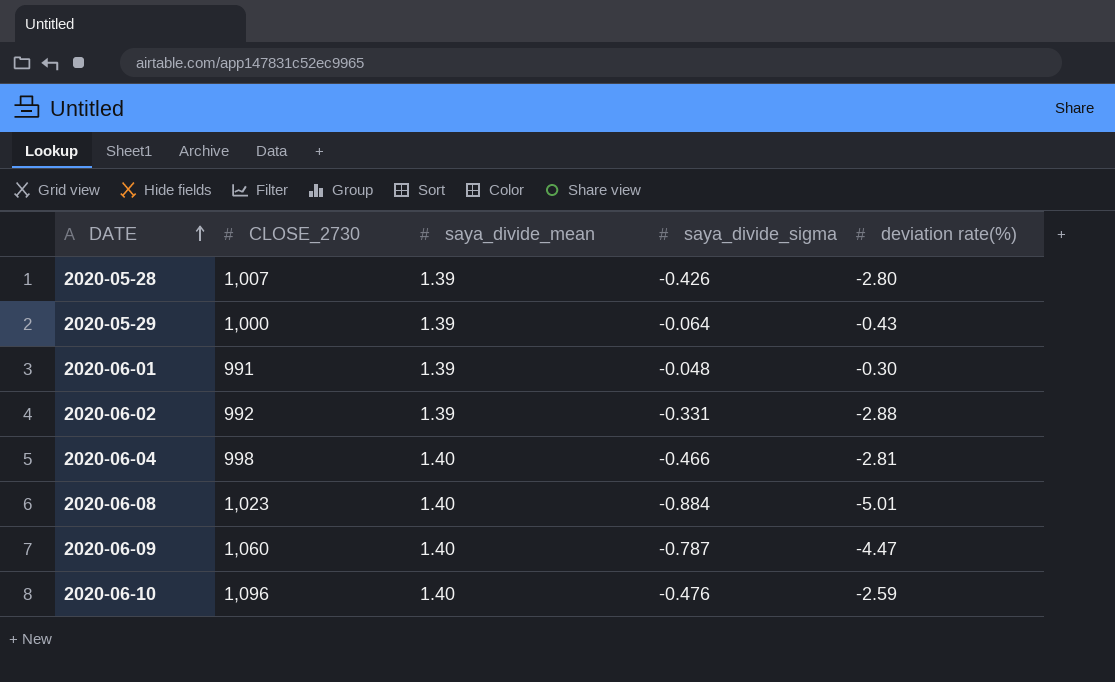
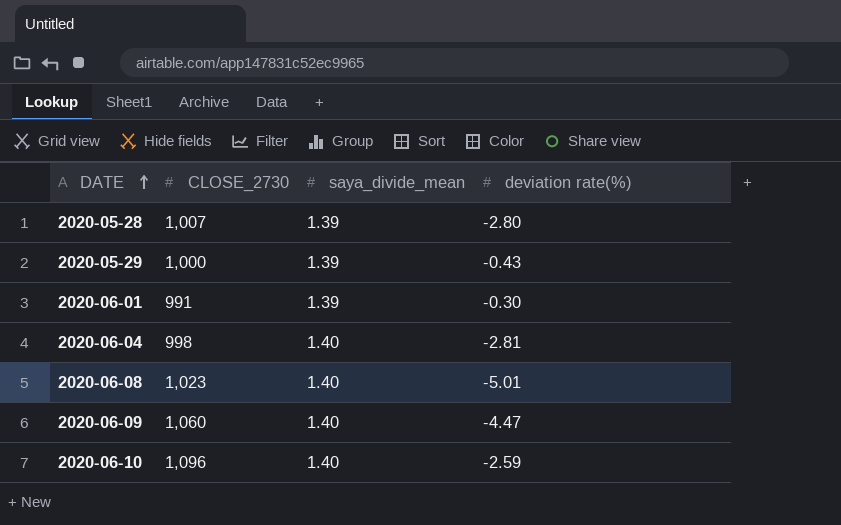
column saya_divide_sigma | position: 4 -> none
row 2020-06-02: 992 | 1.39 | -0.331 | -2.88 -> none

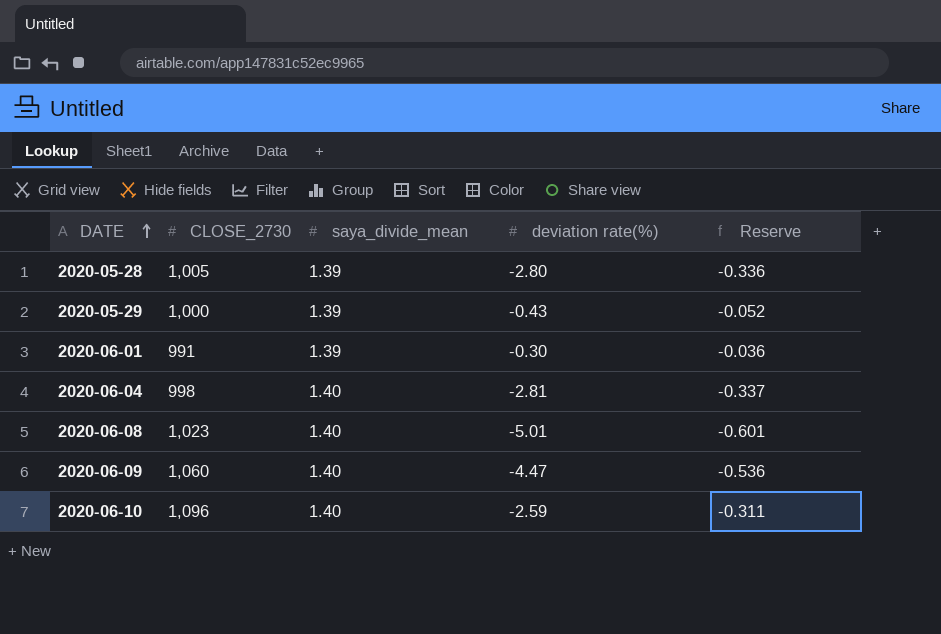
column Reserve | formula: none -> [deviation rate(%)] * 0.12
2020-05-28 | CLOSE_2730: 1,007 -> 1,005

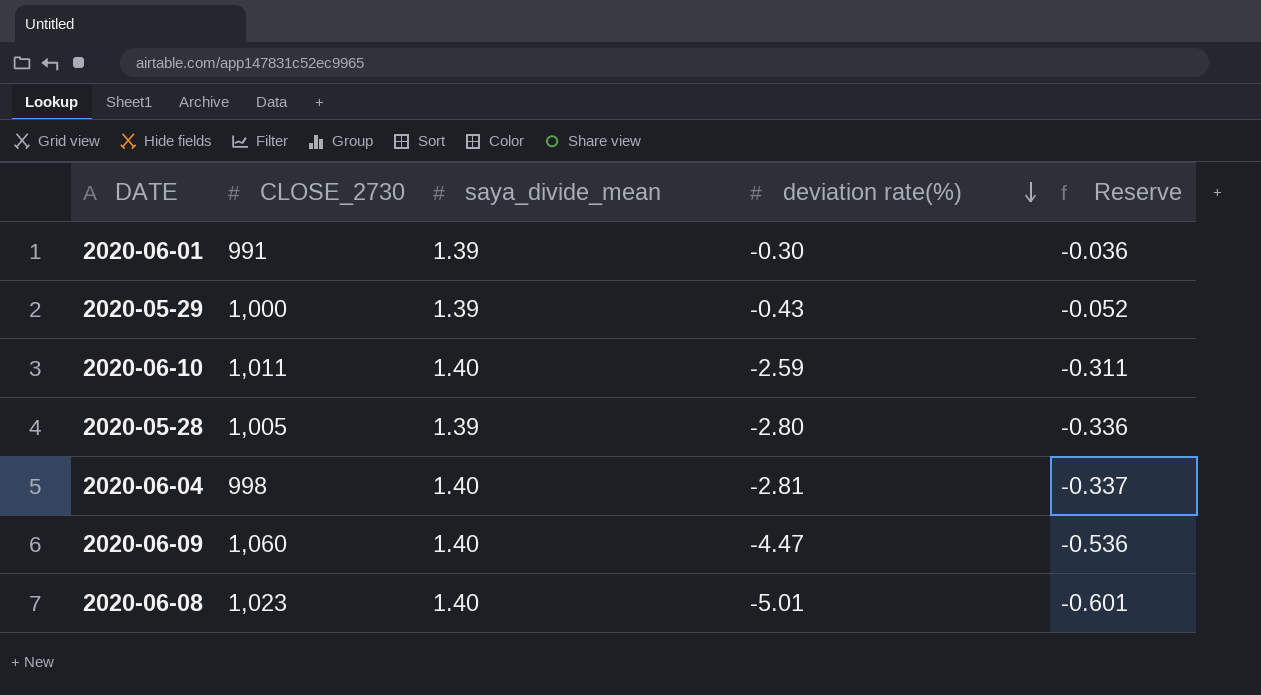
row order: DATE ascending -> deviation rate(%) descending
2020-06-10 | CLOSE_2730: 1,096 -> 1,011

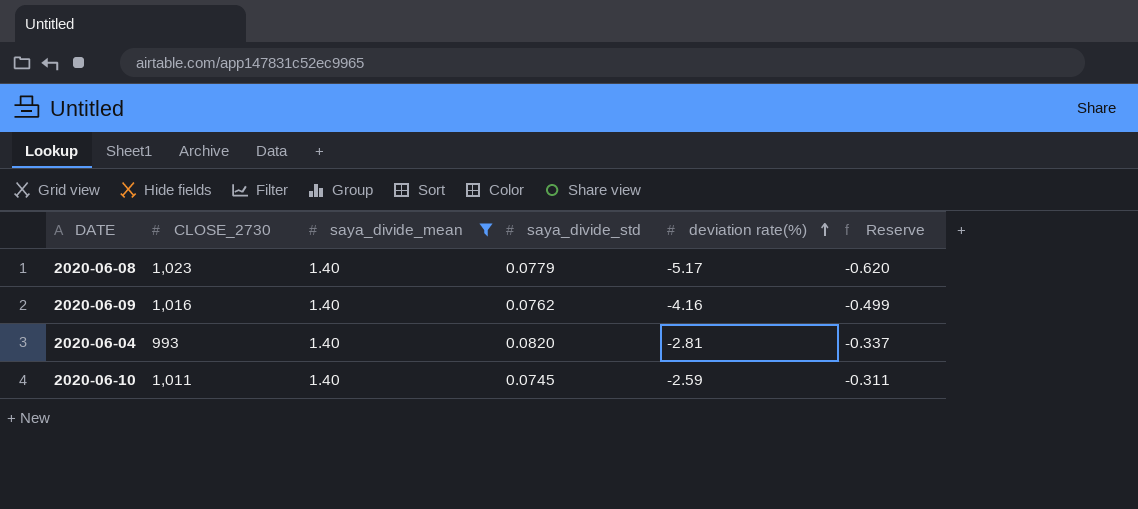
filter: none -> saya_divide_mean = 1.40
row order: deviation rate(%) descending -> deviation rate(%) ascending
column saya_divide_std | position: none -> 4
2020-06-08 | deviation rate(%): -5.01 -> -5.17
2020-06-08 | Reserve: -0.601 -> -0.620
2020-06-09 | CLOSE_2730: 1,060 -> 1,016
2020-06-09 | deviation rate(%): -4.47 -> -4.16
2020-06-09 | Reserve: -0.536 -> -0.499
2020-06-04 | CLOSE_2730: 998 -> 993

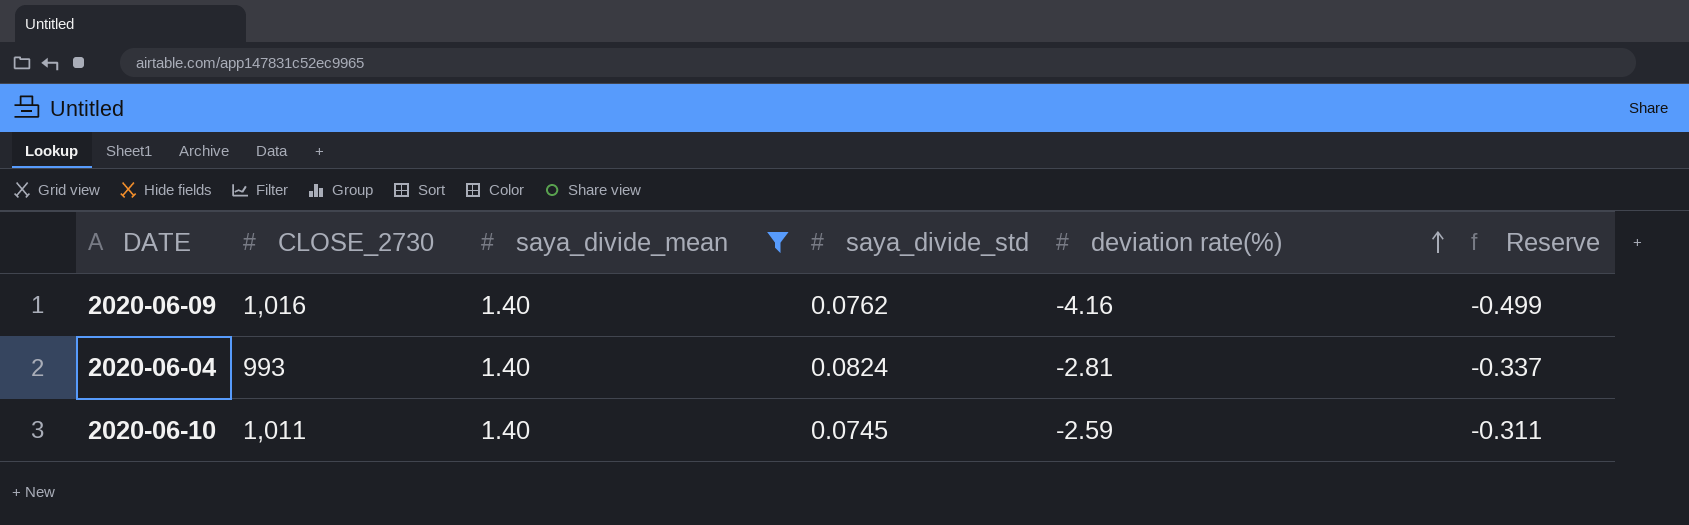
row 2020-06-08: 1,023 | 1.40 | 0.0779 | -5.17 | -0.620 -> none
2020-06-04 | saya_divide_std: 0.0820 -> 0.0824

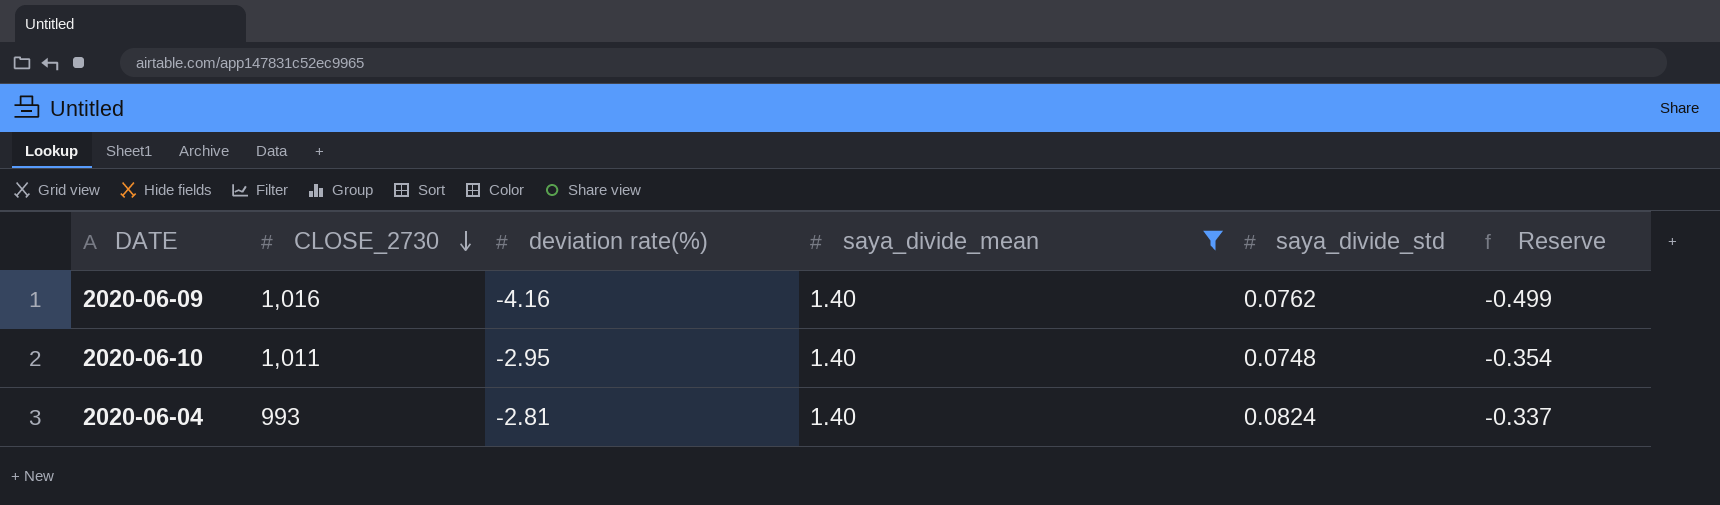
row order: deviation rate(%) ascending -> CLOSE_2730 descending
column deviation rate(%) | position: 5 -> 3
2020-06-10 | deviation rate(%): -2.59 -> -2.95
2020-06-10 | saya_divide_std: 0.0745 -> 0.0748
2020-06-10 | Reserve: -0.311 -> -0.354

